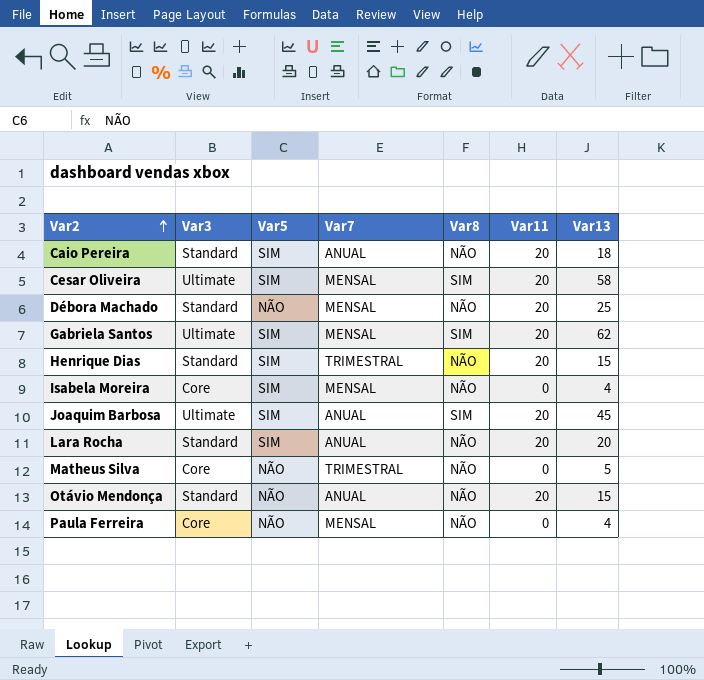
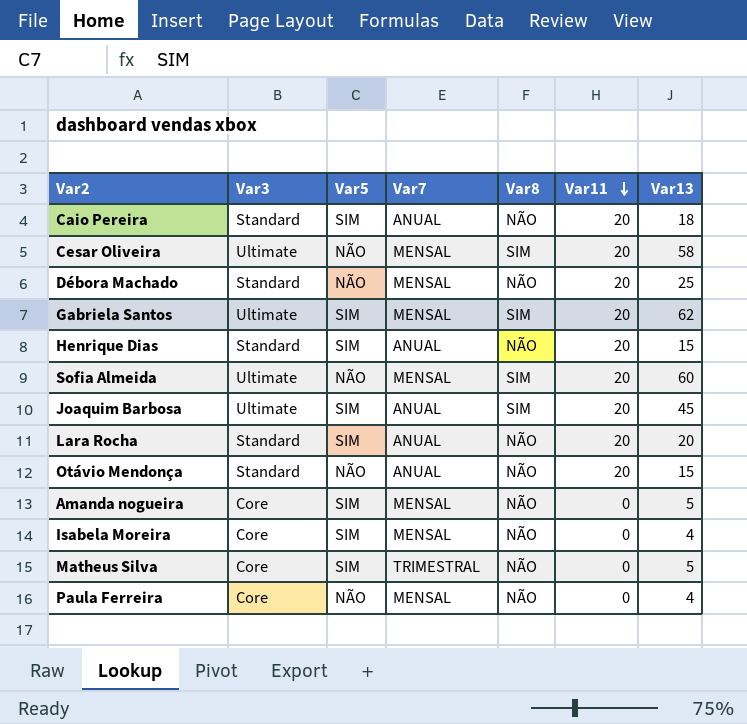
row order: Var2 ascending -> Var11 descending
Cesar Oliveira | Var5: SIM -> NÃO
Henrique Dias | Var7: TRIMESTRAL -> ANUAL
row Sofia Almeida: none -> Ultimate | NÃO | MENSAL | SIM | 20 | 60
row Amanda nogueira: none -> Core | SIM | MENSAL | NÃO | 0 | 5
Matheus Silva | Var5: NÃO -> SIM

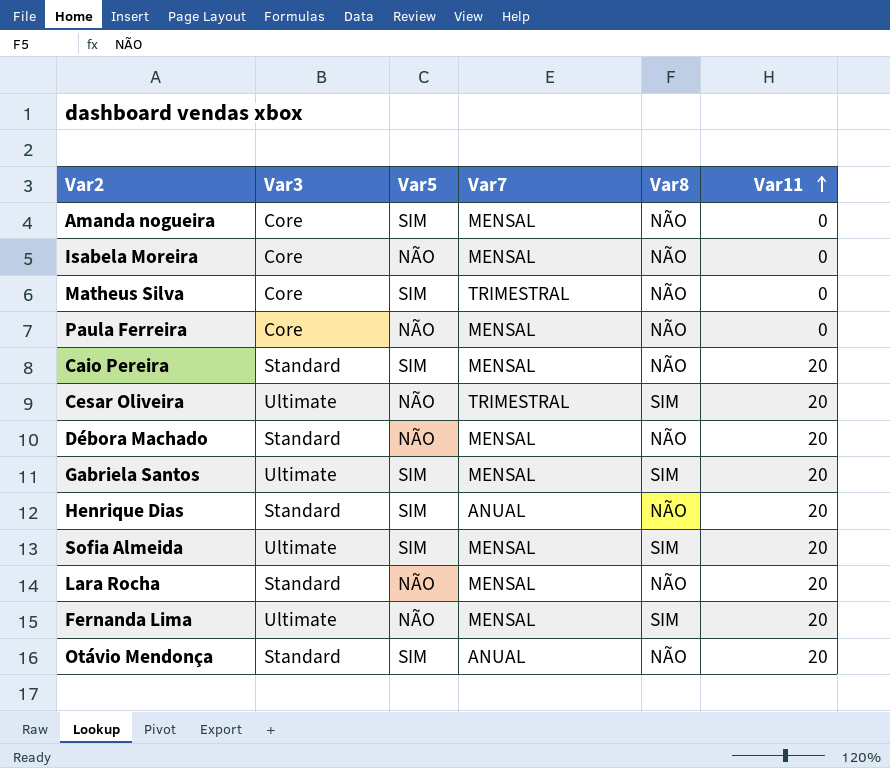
row order: Var11 descending -> Var11 ascending
column Var13 | position: 7 -> none
row Joaquim Barbosa: Ultimate | SIM | ANUAL | SIM | 20 | 45 -> none
Isabela Moreira | Var5: SIM -> NÃO
Caio Pereira | Var7: ANUAL -> MENSAL
Cesar Oliveira | Var7: MENSAL -> TRIMESTRAL
Sofia Almeida | Var5: NÃO -> SIM
Lara Rocha | Var5: SIM -> NÃO
Lara Rocha | Var7: ANUAL -> MENSAL
row Fernanda Lima: none -> Ultimate | NÃO | MENSAL | SIM | 20
Otávio Mendonça | Var5: NÃO -> SIM

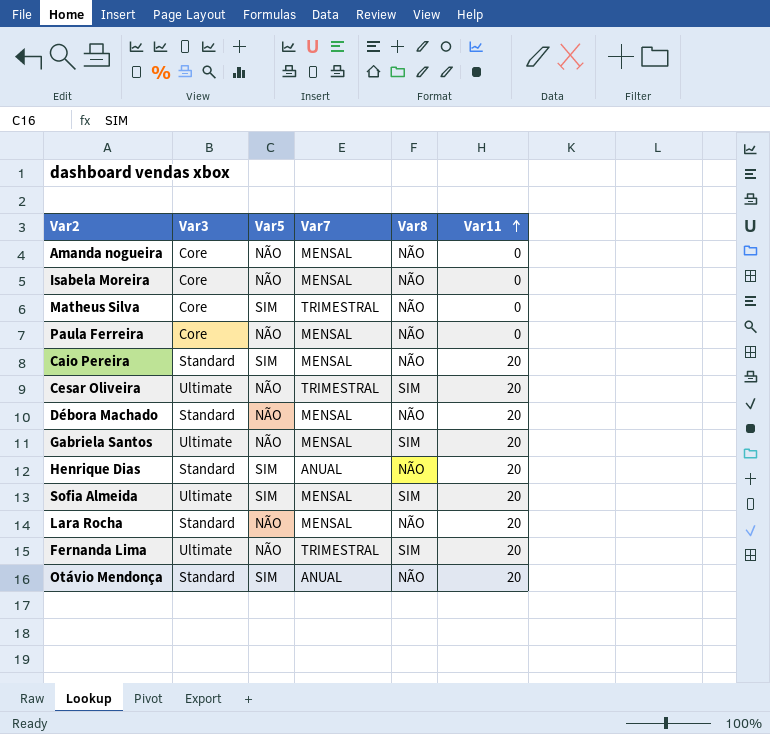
Amanda nogueira | Var5: SIM -> NÃO
Gabriela Santos | Var5: SIM -> NÃO
Fernanda Lima | Var7: MENSAL -> TRIMESTRAL

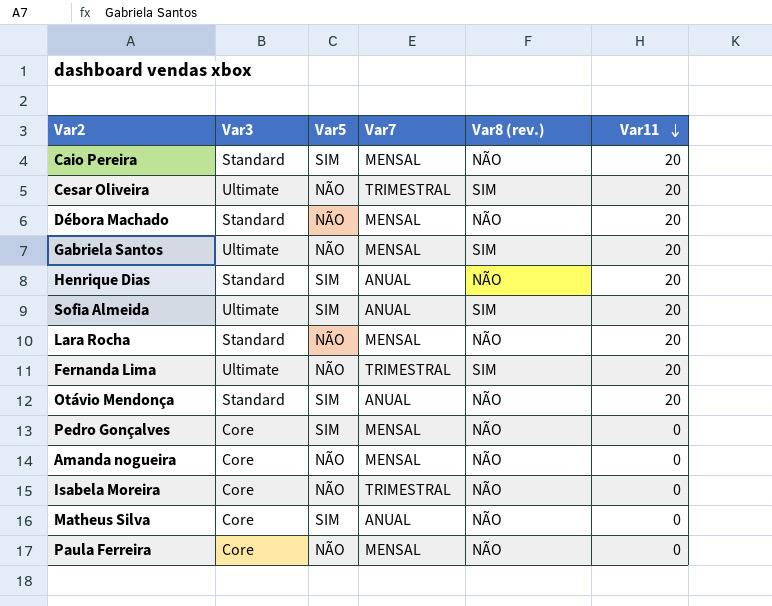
row order: Var11 ascending -> Var11 descending
column name: Var8 -> Var8 (rev.)
Sofia Almeida | Var7: MENSAL -> ANUAL
row Pedro Gonçalves: none -> Core | SIM | MENSAL | NÃO | 0
Isabela Moreira | Var7: MENSAL -> TRIMESTRAL
Matheus Silva | Var7: TRIMESTRAL -> ANUAL

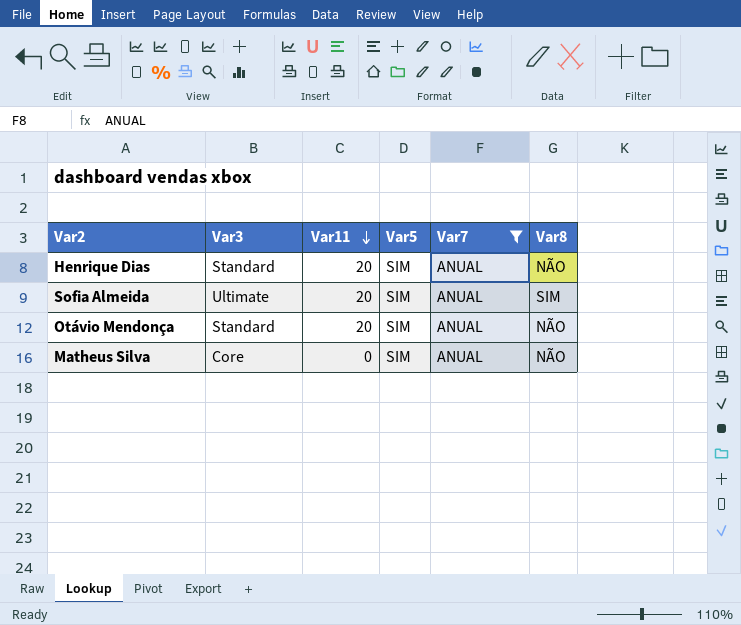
filter: none -> Var7 = ANUAL
column Var11 | position: 6 -> 3
column name: Var8 (rev.) -> Var8

